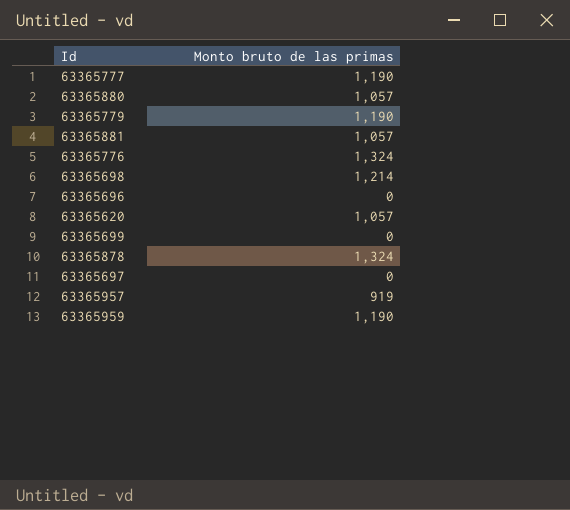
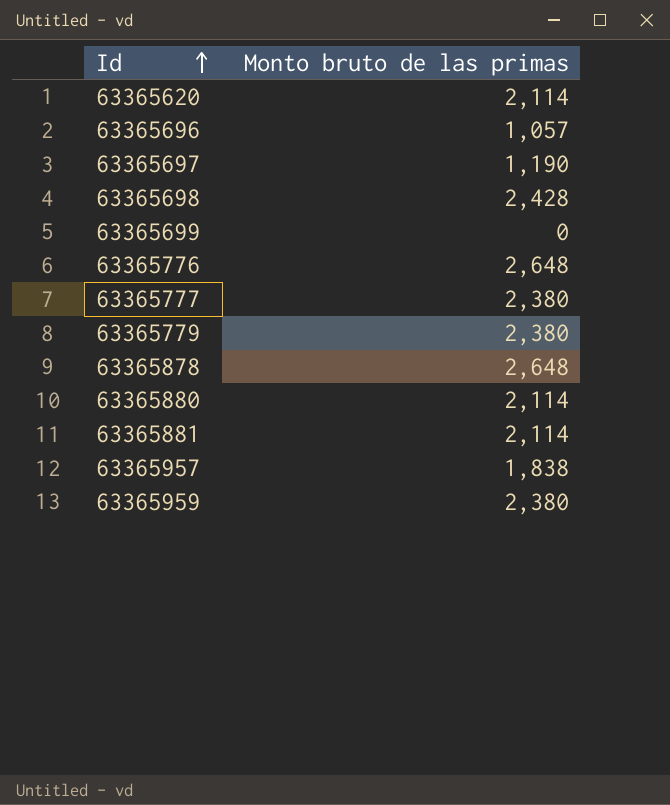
row order: none -> Id ascending
63365620 | Monto bruto de las primas: 1,057 -> 2,114
63365696 | Monto bruto de las primas: 0 -> 1,057
63365697 | Monto bruto de las primas: 0 -> 1,190
63365698 | Monto bruto de las primas: 1,214 -> 2,428
63365776 | Monto bruto de las primas: 1,324 -> 2,648
63365777 | Monto bruto de las primas: 1,190 -> 2,380
63365779 | Monto bruto de las primas: 1,190 -> 2,380
63365878 | Monto bruto de las primas: 1,324 -> 2,648
63365880 | Monto bruto de las primas: 1,057 -> 2,114
63365881 | Monto bruto de las primas: 1,057 -> 2,114
63365957 | Monto bruto de las primas: 919 -> 1,838
63365959 | Monto bruto de las primas: 1,190 -> 2,380

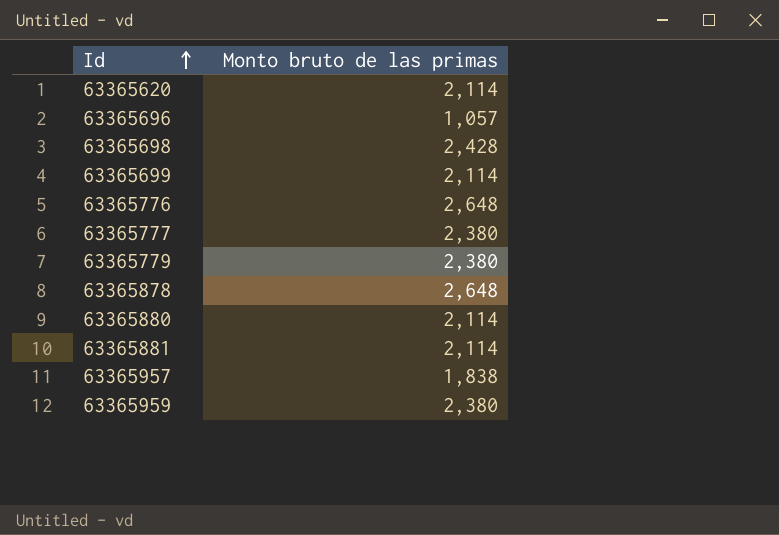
row 63365697: 1,190 -> none
63365699 | Monto bruto de las primas: 0 -> 2,114

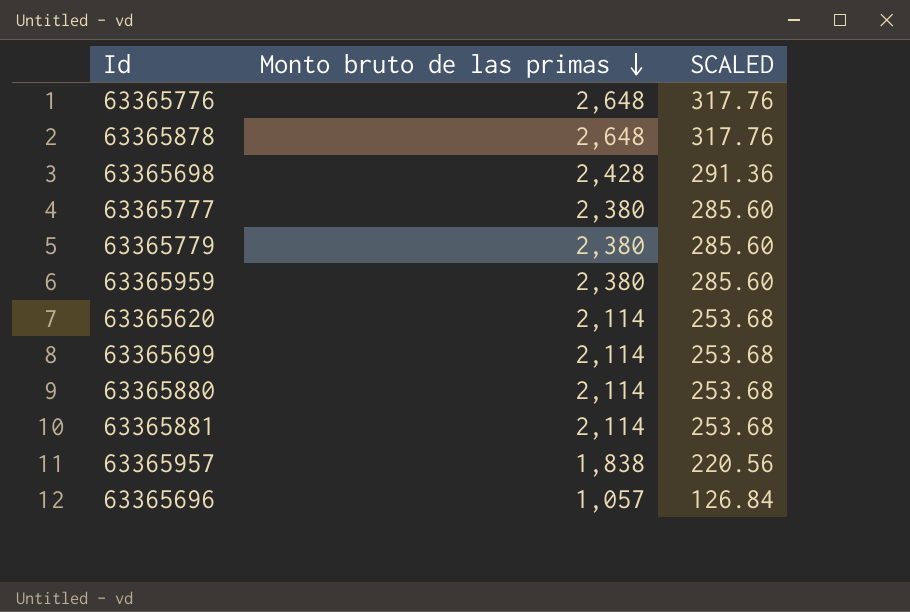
row order: Id ascending -> Monto bruto de las primas descending
column SCALED | formula: none -> [Monto bruto de las primas] * 0.12

